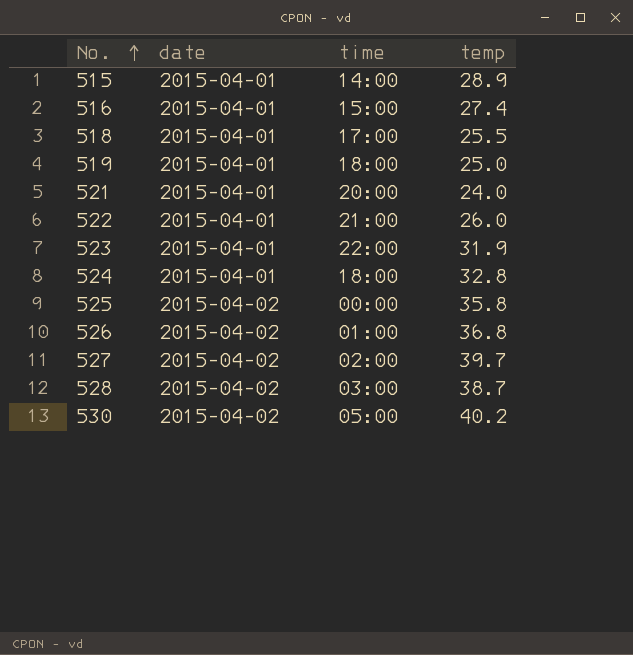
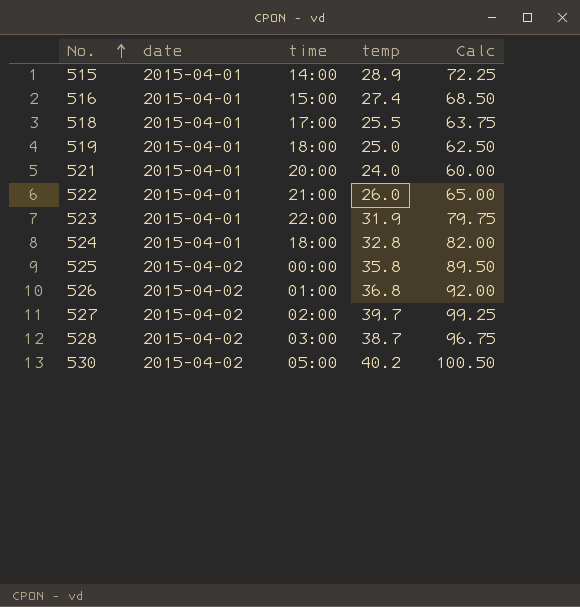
column Calc | formula: none -> [temp] * 2.5

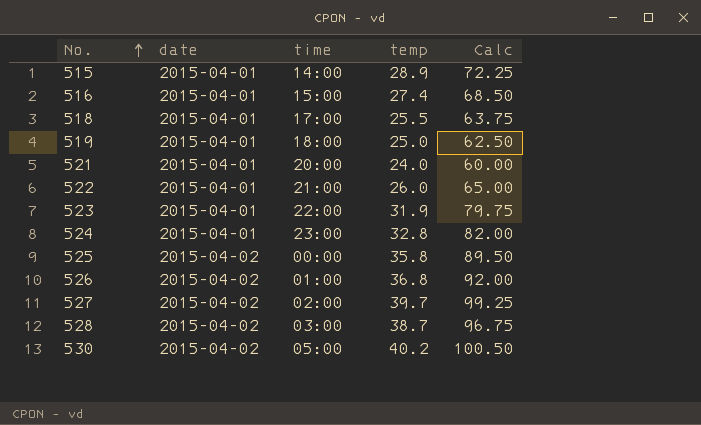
524 | time: 18:00 -> 23:00

